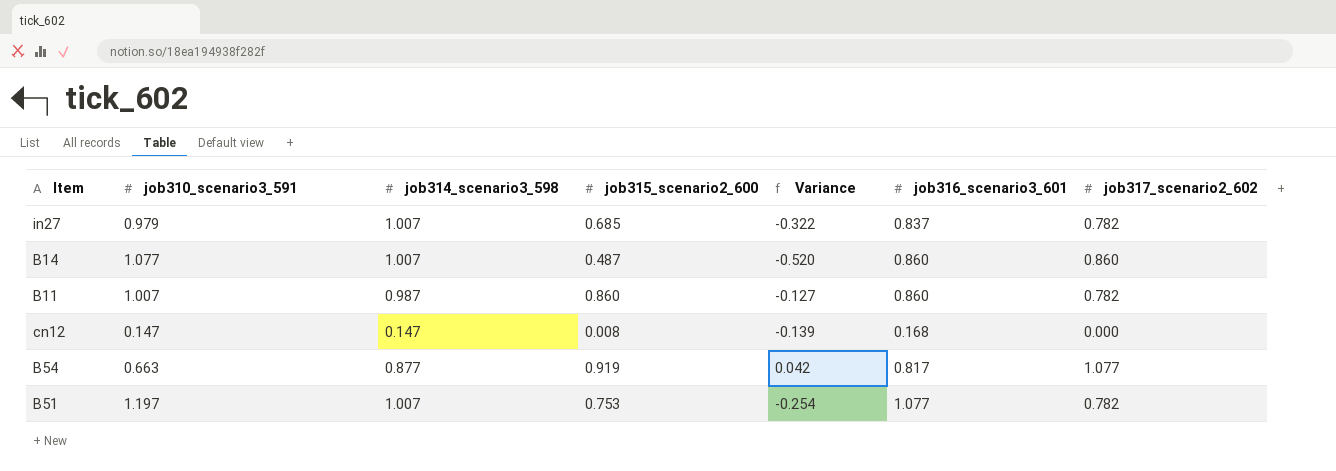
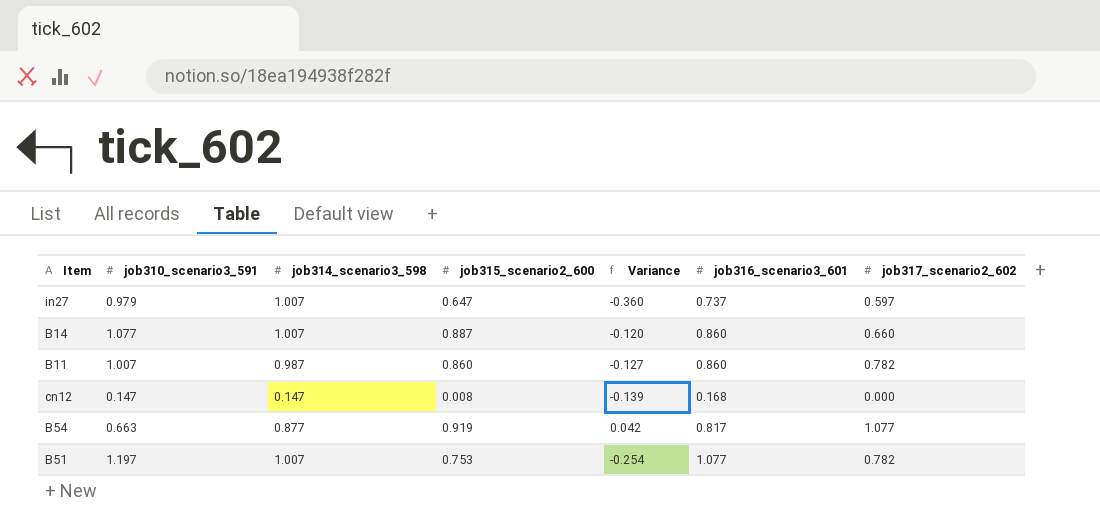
in27 | job315_scenario2_600: 0.685 -> 0.647
in27 | Variance: -0.322 -> -0.360
in27 | job316_scenario3_601: 0.837 -> 0.737
in27 | job317_scenario2_602: 0.782 -> 0.597
B14 | job315_scenario2_600: 0.487 -> 0.887
B14 | Variance: -0.520 -> -0.120
B14 | job317_scenario2_602: 0.860 -> 0.660

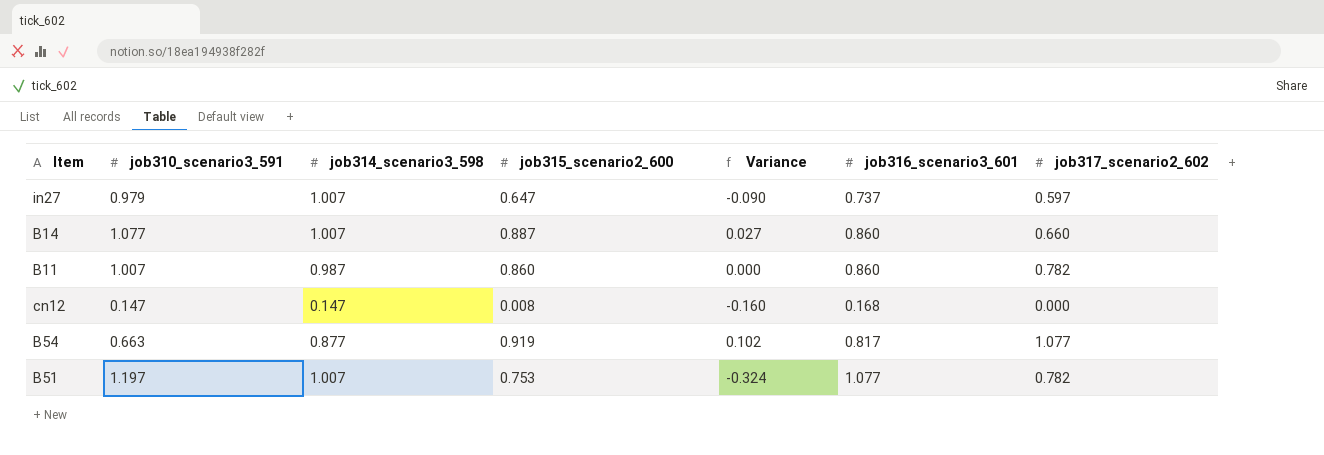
column Variance | formula: [job315_scenario2_600] - [job314_scenario3_598] -> [job315_scenario2_600] - [job316_scenario3_601]

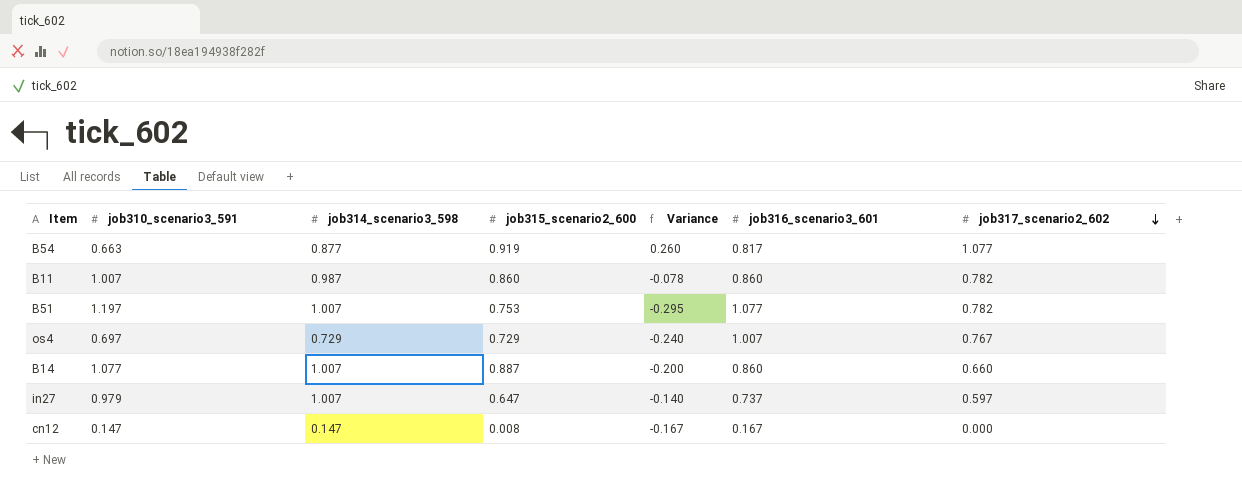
row order: none -> job317_scenario2_602 descending
column Variance | formula: [job315_scenario2_600] - [job316_scenario3_601] -> [job317_scenario2_602] - [job316_scenario3_601]
row os4: none -> 0.697 | 0.729 | 0.729 | -0.240 | 1.007 | 0.767
cn12 | job316_scenario3_601: 0.168 -> 0.167

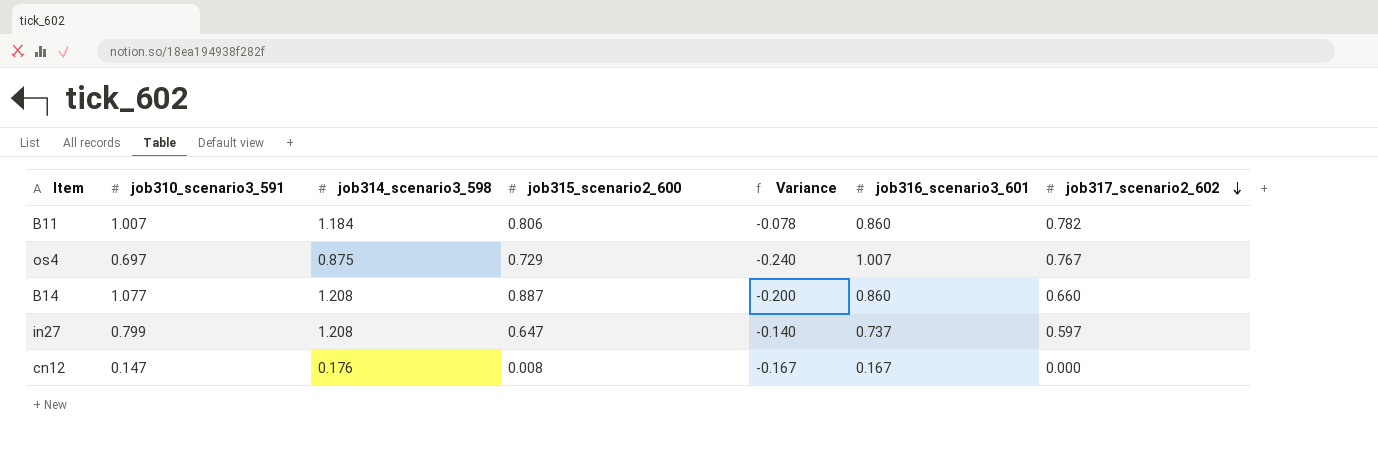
row B54: 0.663 | 0.877 | 0.919 | 0.260 | 0.817 | 1.077 -> none
row B51: 1.197 | 1.007 | 0.753 | -0.295 | 1.077 | 0.782 -> none
B11 | job314_scenario3_598: 0.987 -> 1.184
B11 | job315_scenario2_600: 0.860 -> 0.806
os4 | job314_scenario3_598: 0.729 -> 0.875
B14 | job314_scenario3_598: 1.007 -> 1.208
in27 | job310_scenario3_591: 0.979 -> 0.799
in27 | job314_scenario3_598: 1.007 -> 1.208
cn12 | job314_scenario3_598: 0.147 -> 0.176

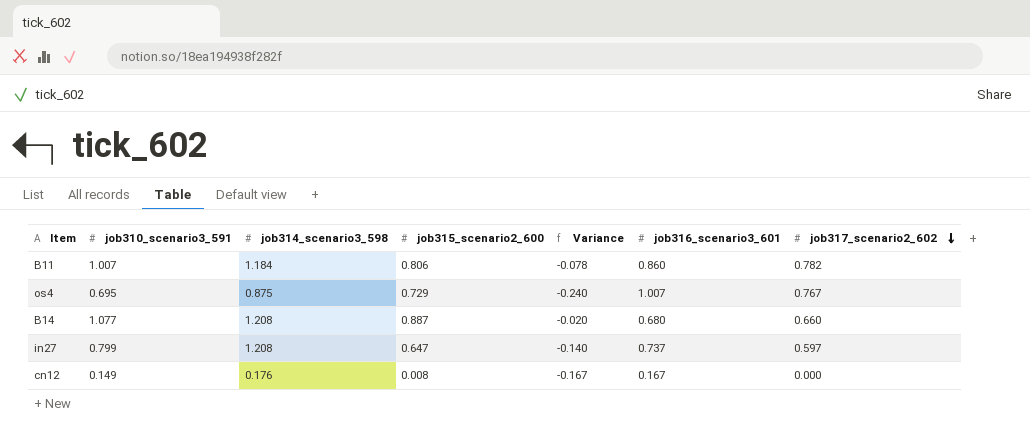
os4 | job310_scenario3_591: 0.697 -> 0.695
B14 | Variance: -0.200 -> -0.020
B14 | job316_scenario3_601: 0.860 -> 0.680
cn12 | job310_scenario3_591: 0.147 -> 0.149

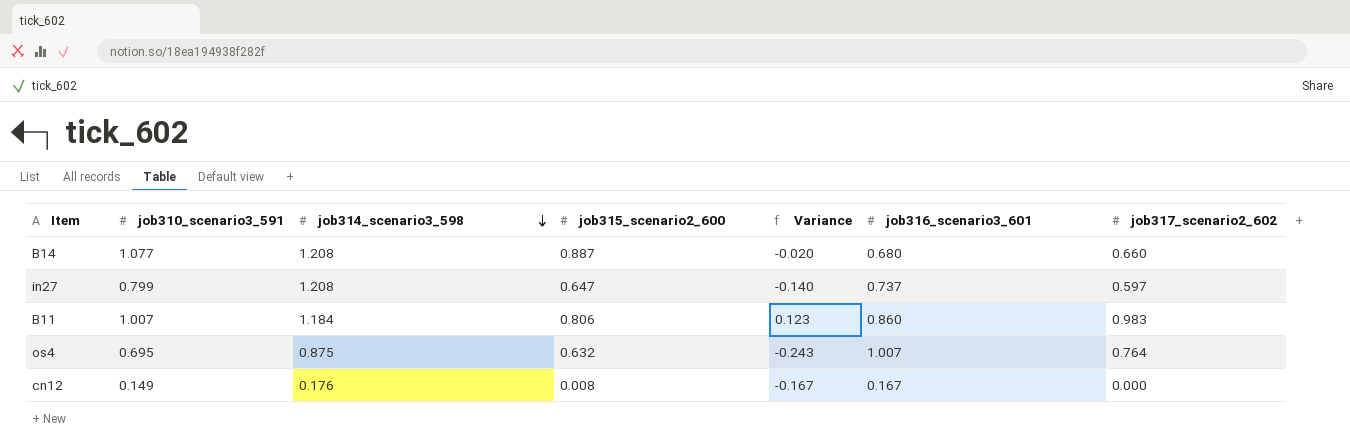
row order: job317_scenario2_602 descending -> job314_scenario3_598 descending
B11 | Variance: -0.078 -> 0.123
B11 | job317_scenario2_602: 0.782 -> 0.983
os4 | job315_scenario2_600: 0.729 -> 0.632
os4 | Variance: -0.240 -> -0.243
os4 | job317_scenario2_602: 0.767 -> 0.764

